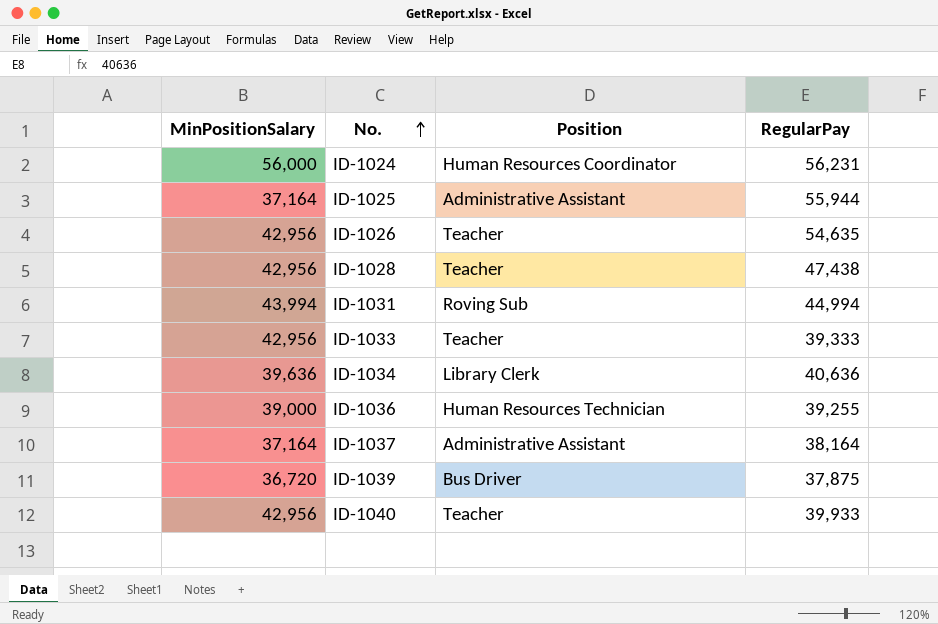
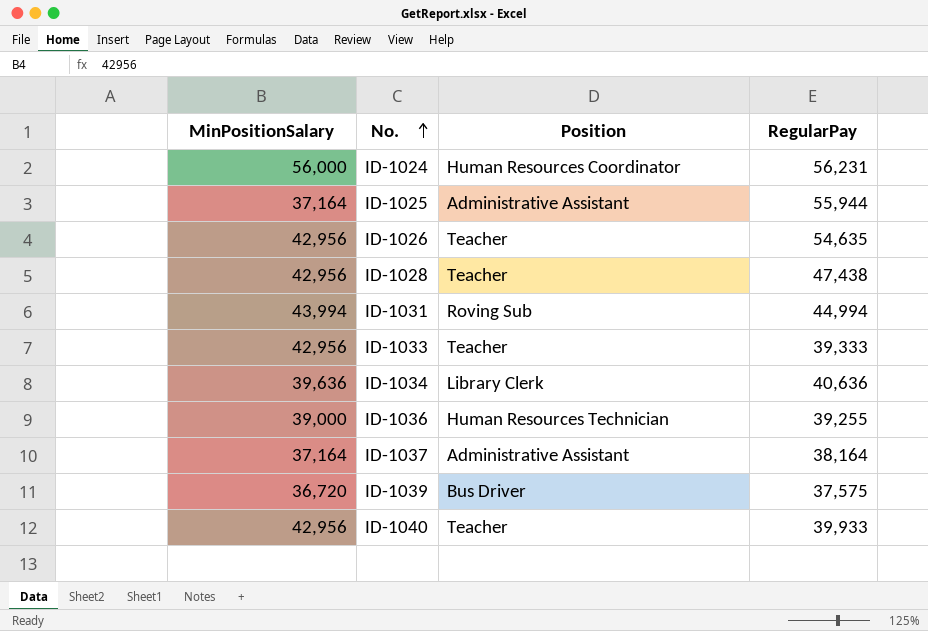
ID-1039 | RegularPay: 37,875 -> 37,575

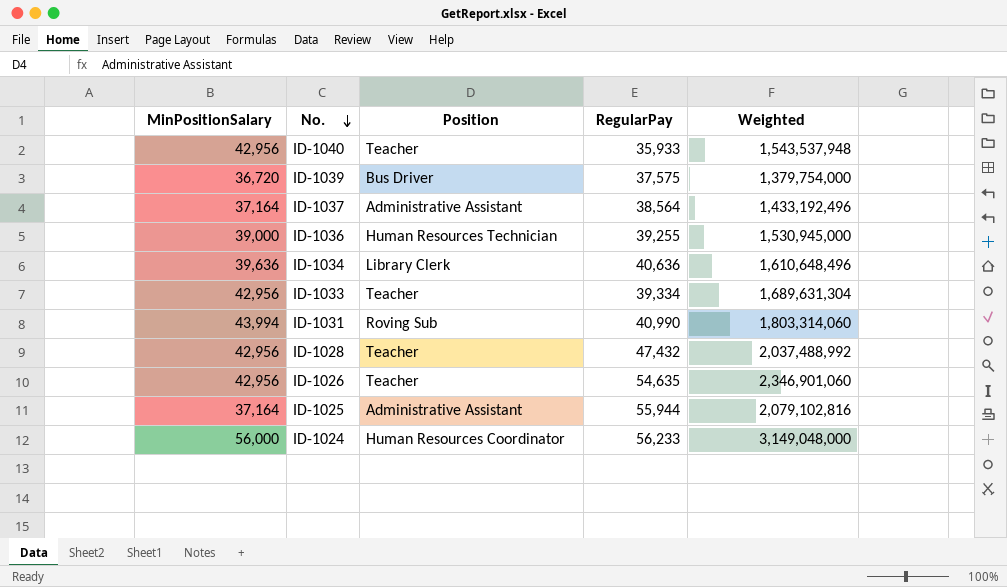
row order: No. ascending -> No. descending
column Weighted | formula: none -> [MinPositionSalary] * [RegularPay]
ID-1040 | RegularPay: 39,933 -> 35,933
ID-1037 | RegularPay: 38,164 -> 38,564
ID-1033 | RegularPay: 39,333 -> 39,334
ID-1031 | RegularPay: 44,994 -> 40,990
ID-1028 | RegularPay: 47,438 -> 47,432
ID-1024 | RegularPay: 56,231 -> 56,233

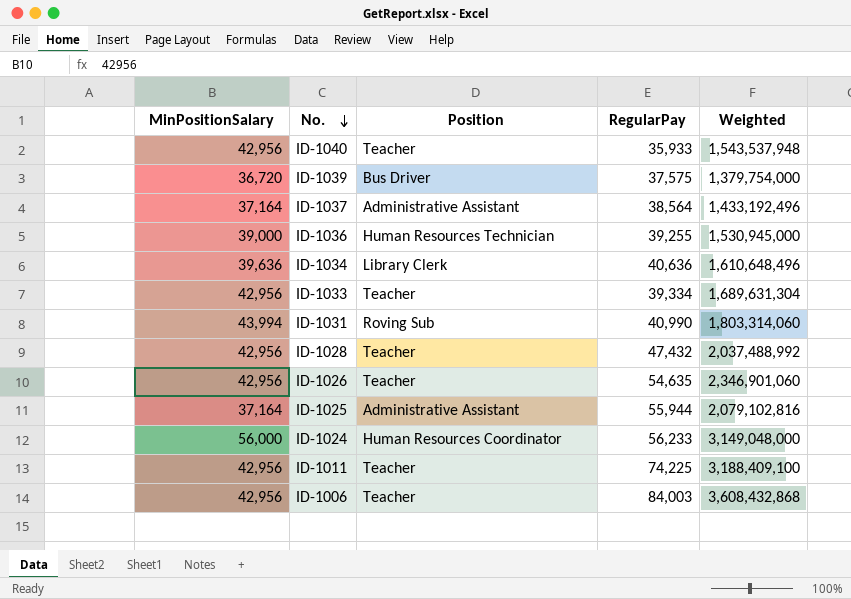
row ID-1011: none -> 42,956 | Teacher | 74,225 | 3,188,409,100
row ID-1006: none -> 42,956 | Teacher | 84,003 | 3,608,432,868

